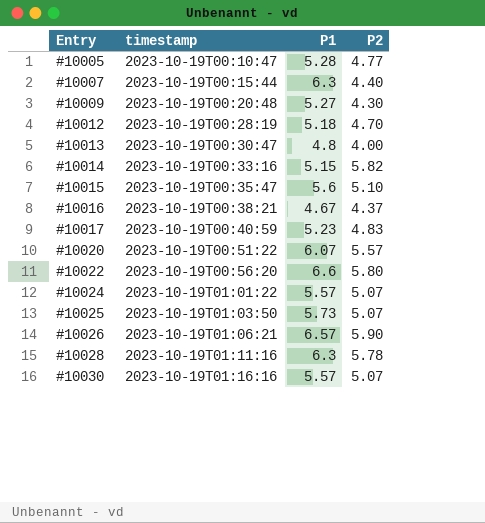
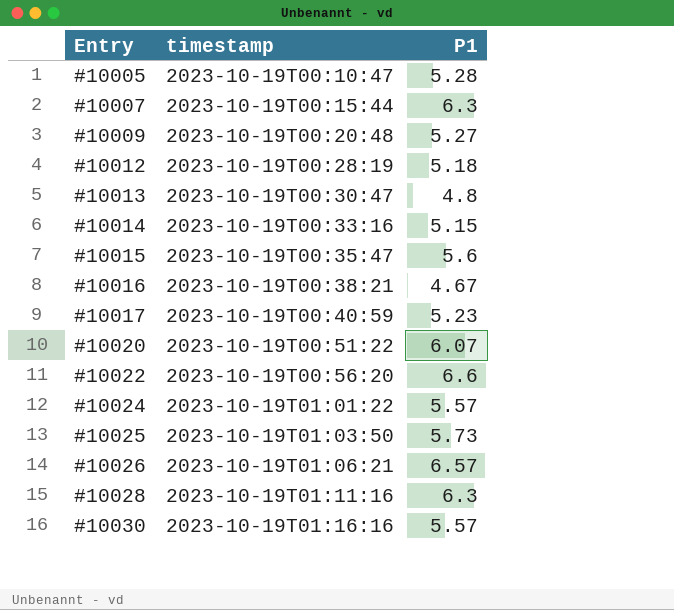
column P2 | position: 4 -> none

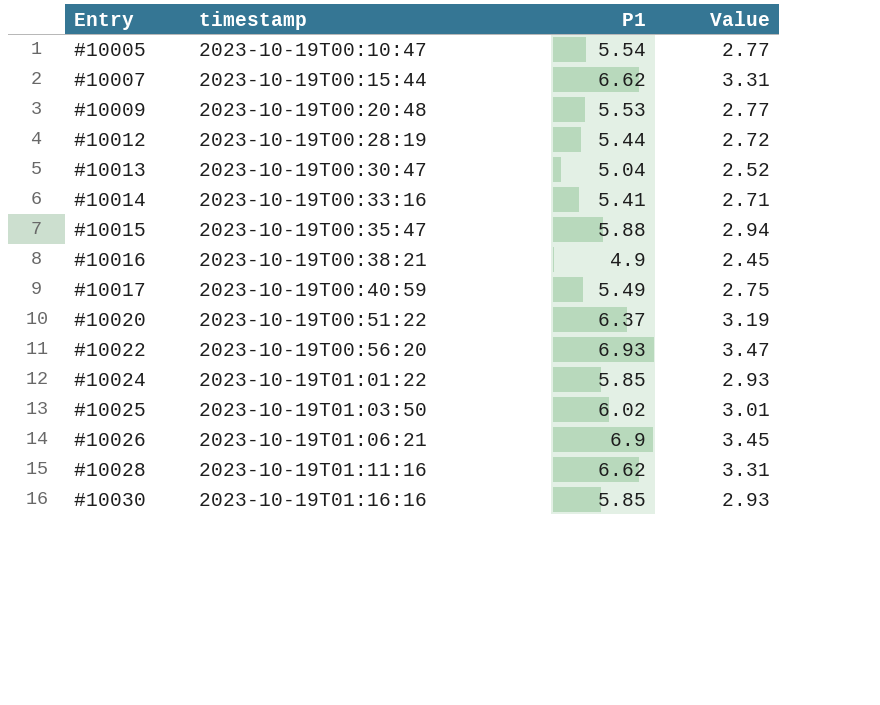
column Value | formula: none -> [P1] * 0.5
#10005 | P1: 5.28 -> 5.54
#10007 | P1: 6.3 -> 6.62
#10009 | P1: 5.27 -> 5.53
#10012 | P1: 5.18 -> 5.44
#10013 | P1: 4.8 -> 5.04
#10014 | P1: 5.15 -> 5.41
#10015 | P1: 5.6 -> 5.88
#10016 | P1: 4.67 -> 4.9
#10017 | P1: 5.23 -> 5.49
#10020 | P1: 6.07 -> 6.37
#10022 | P1: 6.6 -> 6.93
#10024 | P1: 5.57 -> 5.85
#10025 | P1: 5.73 -> 6.02
#10026 | P1: 6.57 -> 6.9
#10028 | P1: 6.3 -> 6.62
#10030 | P1: 5.57 -> 5.85

